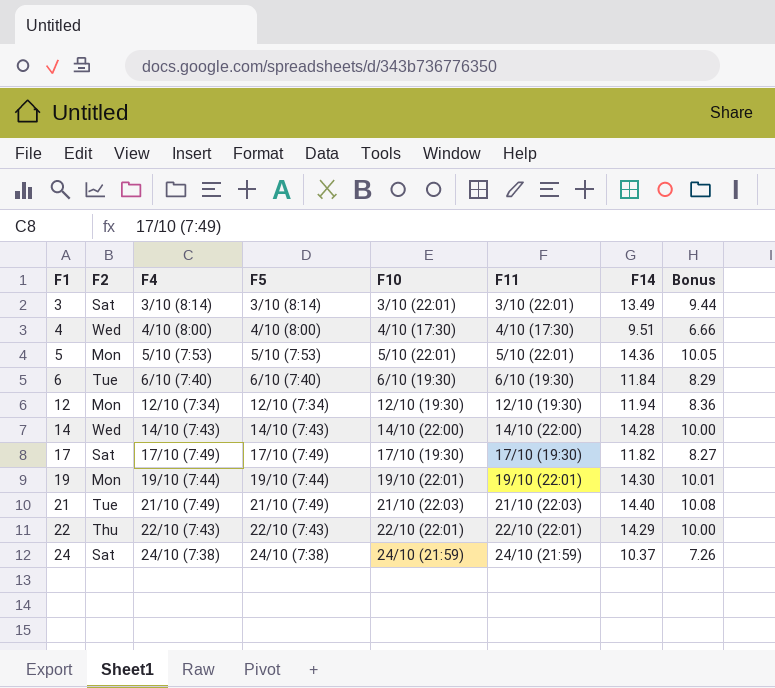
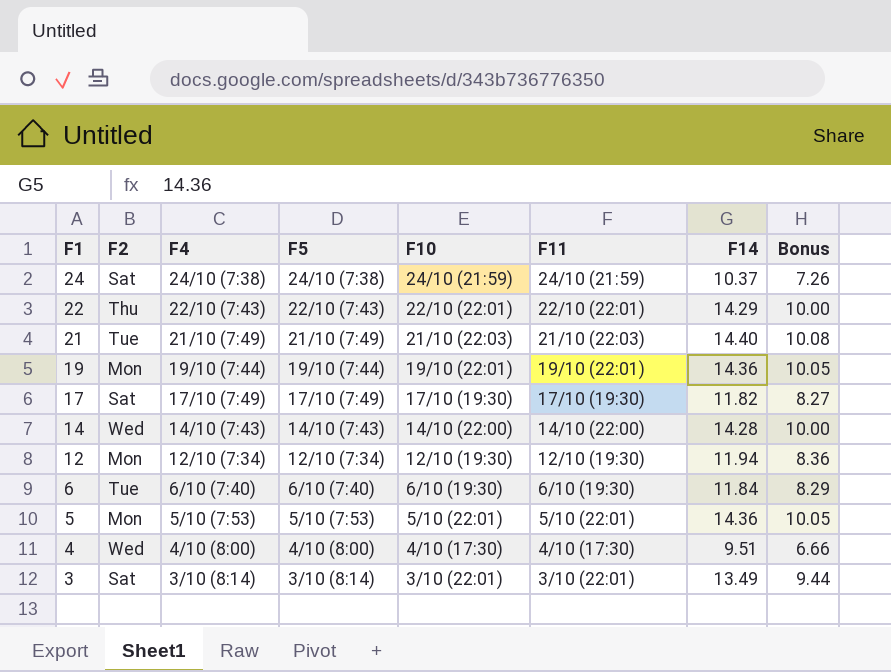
row order: F1 ascending -> F1 descending
19 | F14: 14.30 -> 14.36
19 | Bonus: 10.01 -> 10.05

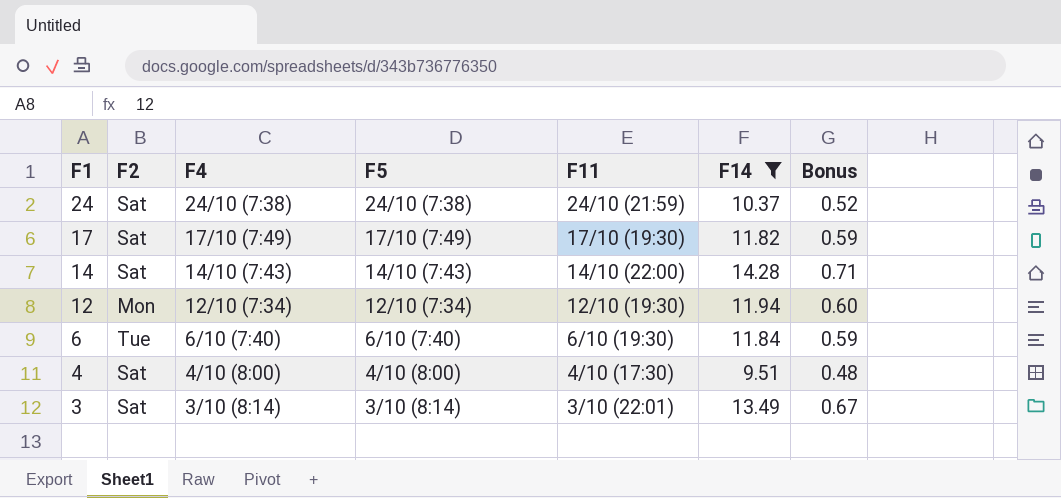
filter: none -> F14 <= 14.28
column F10 | position: 5 -> none
column Bonus | formula: [F14] * 0.7 -> [F14] * 0.05
14 | F2: Wed -> Sat
4 | F2: Wed -> Sat

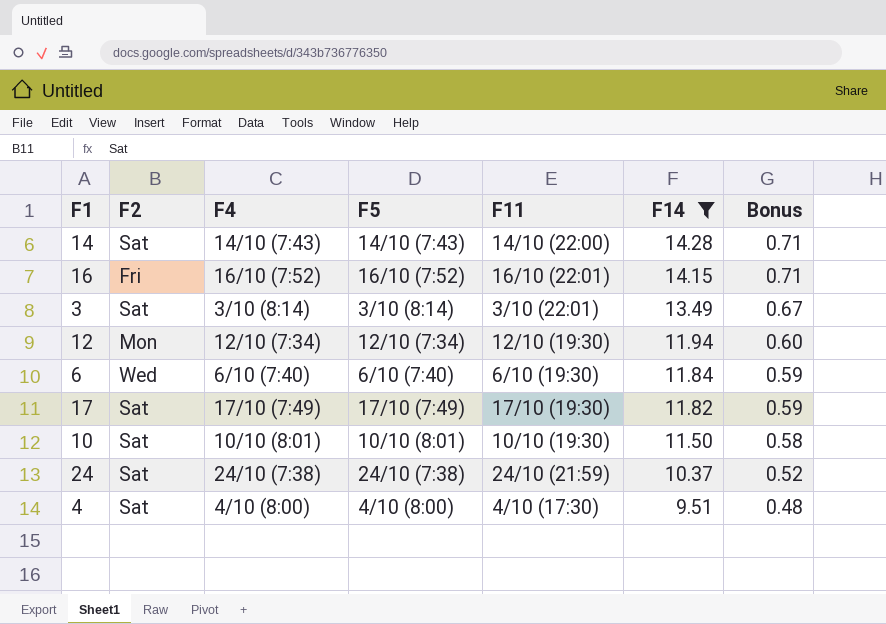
row order: F1 descending -> F14 descending
row 16: none -> Fri | 16/10 (7:52) | 16/10 (7:52) | 16/10 (22:01) | 14.15 | 0.71
6 | F2: Tue -> Wed
row 10: none -> Sat | 10/10 (8:01) | 10/10 (8:01) | 10/10 (19:30) | 11.50 | 0.58

